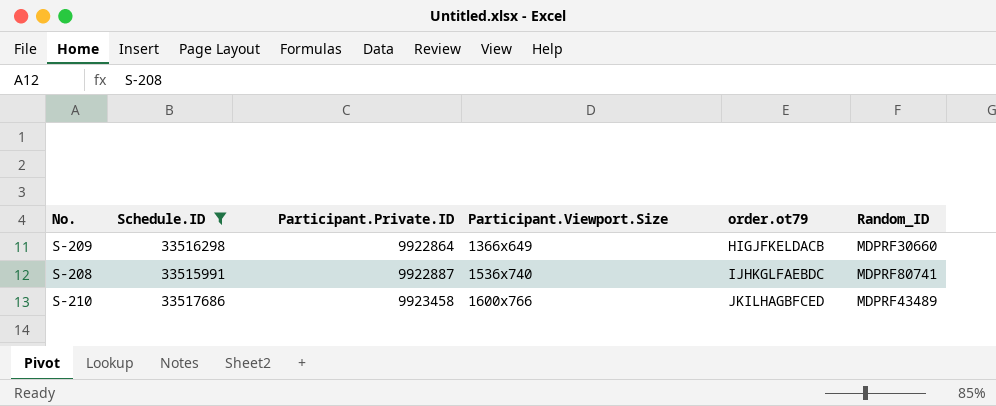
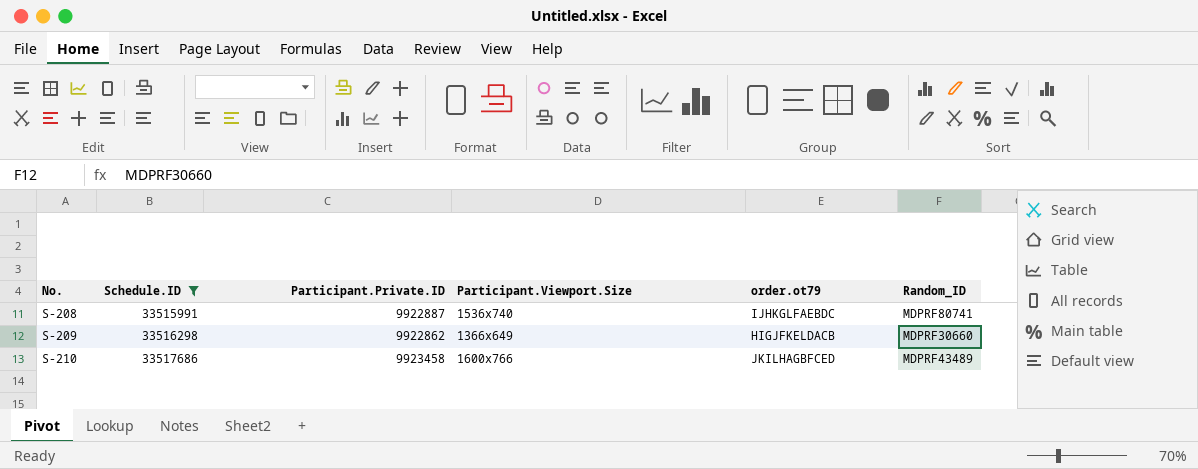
row order: Participant.Private.ID ascending -> No. ascending
S-209 | Participant.Private.ID: 9922864 -> 9922862

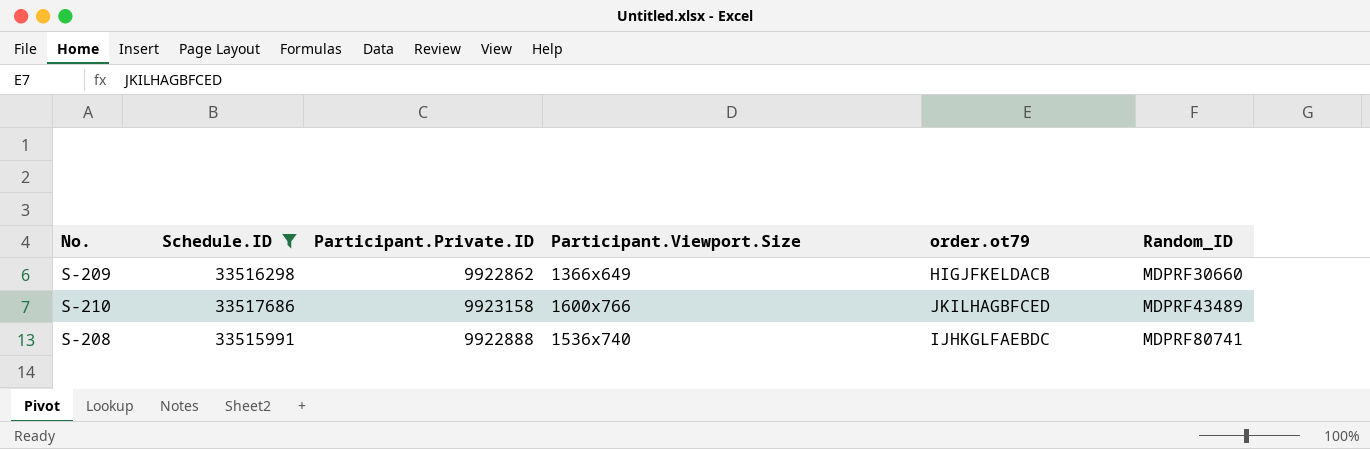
row order: No. ascending -> Random_ID ascending
S-210 | Participant.Private.ID: 9923458 -> 9923158
S-208 | Participant.Private.ID: 9922887 -> 9922888

